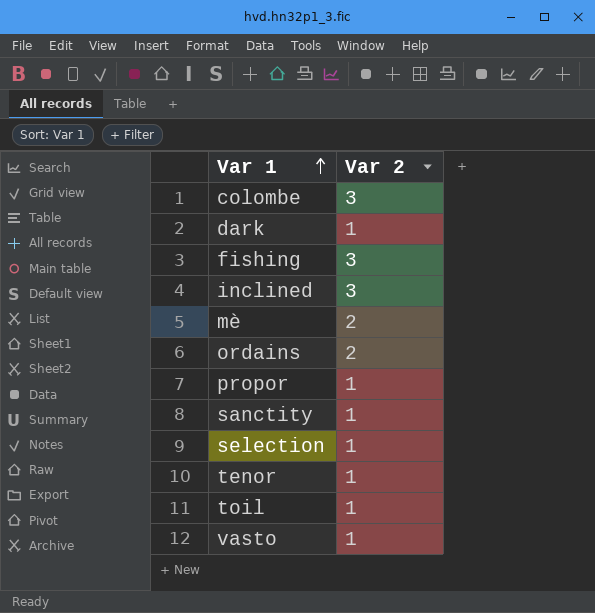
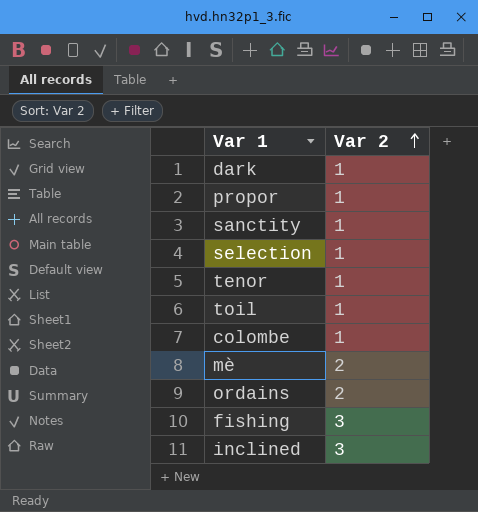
row order: Var 1 ascending -> Var 2 ascending
row vasto: 1 -> none
colombe | Var 2: 3 -> 1

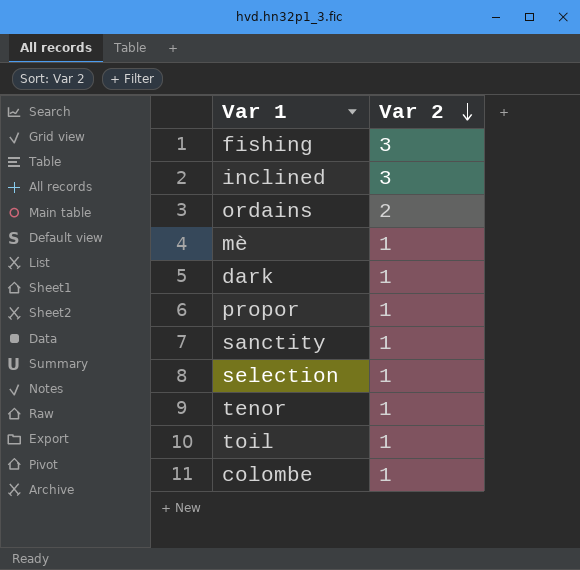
row order: Var 2 ascending -> Var 2 descending
mè | Var 2: 2 -> 1

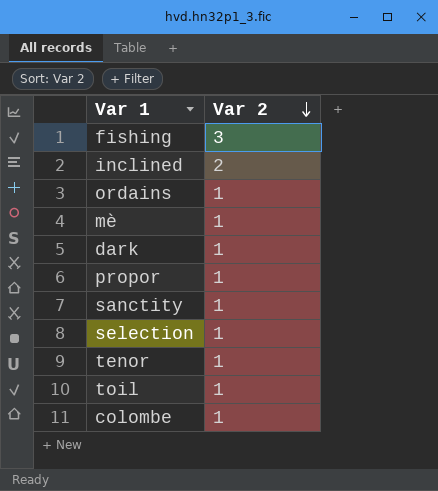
inclined | Var 2: 3 -> 2
ordains | Var 2: 2 -> 1

